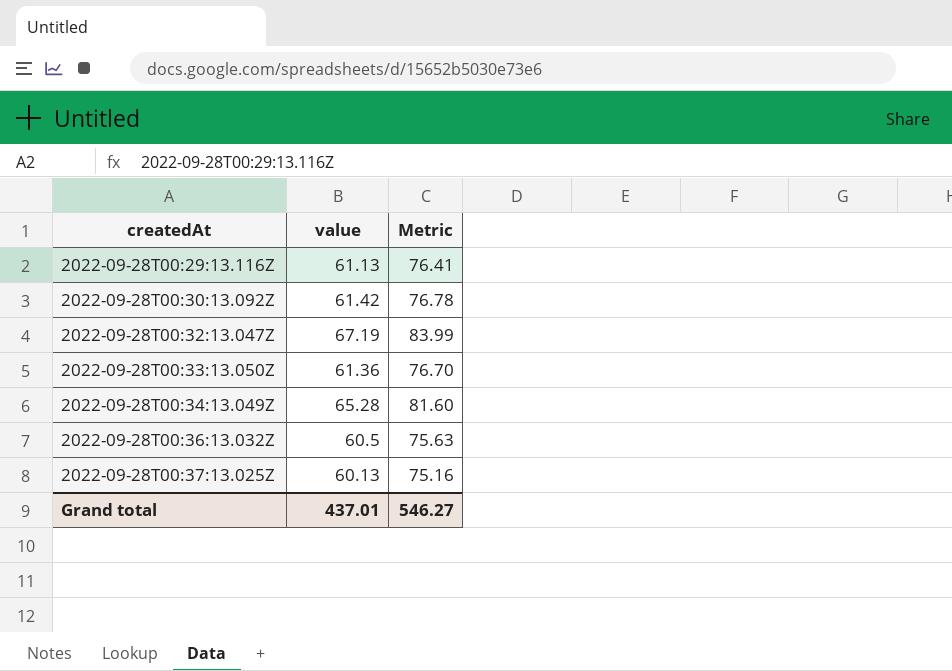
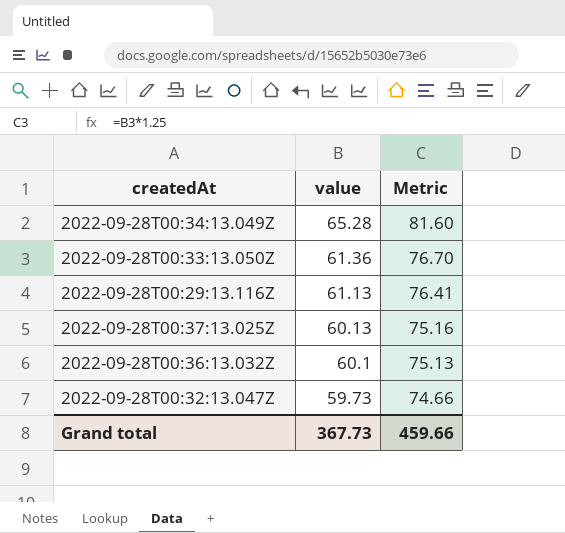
row order: createdAt ascending -> value descending
row 2022-09-28T00:30:13.092Z: 61.42 | 76.78 -> none
2022-09-28T00:36:13.032Z | value: 60.5 -> 60.1
2022-09-28T00:36:13.032Z | Metric: 75.63 -> 75.13
2022-09-28T00:32:13.047Z | value: 67.19 -> 59.73
2022-09-28T00:32:13.047Z | Metric: 83.99 -> 74.66
Grand total | value: 437.01 -> 367.73
Grand total | Metric: 546.27 -> 459.66

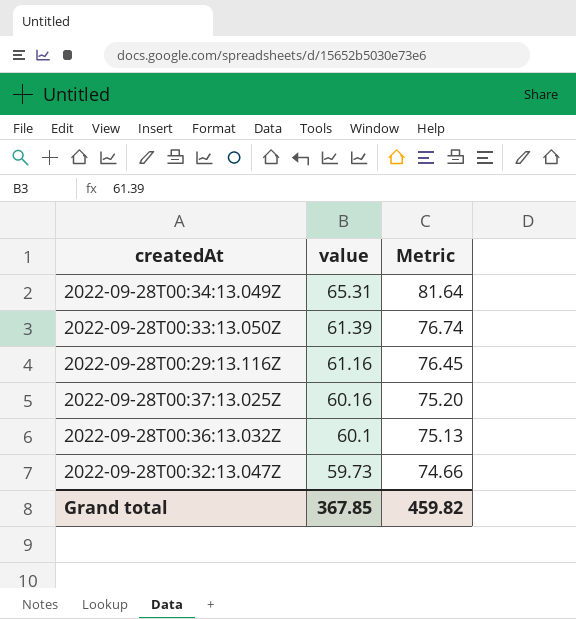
2022-09-28T00:34:13.049Z | value: 65.28 -> 65.31
2022-09-28T00:34:13.049Z | Metric: 81.60 -> 81.64
2022-09-28T00:33:13.050Z | value: 61.36 -> 61.39
2022-09-28T00:33:13.050Z | Metric: 76.70 -> 76.74
2022-09-28T00:29:13.116Z | value: 61.13 -> 61.16
2022-09-28T00:29:13.116Z | Metric: 76.41 -> 76.45
2022-09-28T00:37:13.025Z | value: 60.13 -> 60.16
2022-09-28T00:37:13.025Z | Metric: 75.16 -> 75.20
Grand total | value: 367.73 -> 367.85
Grand total | Metric: 459.66 -> 459.82

